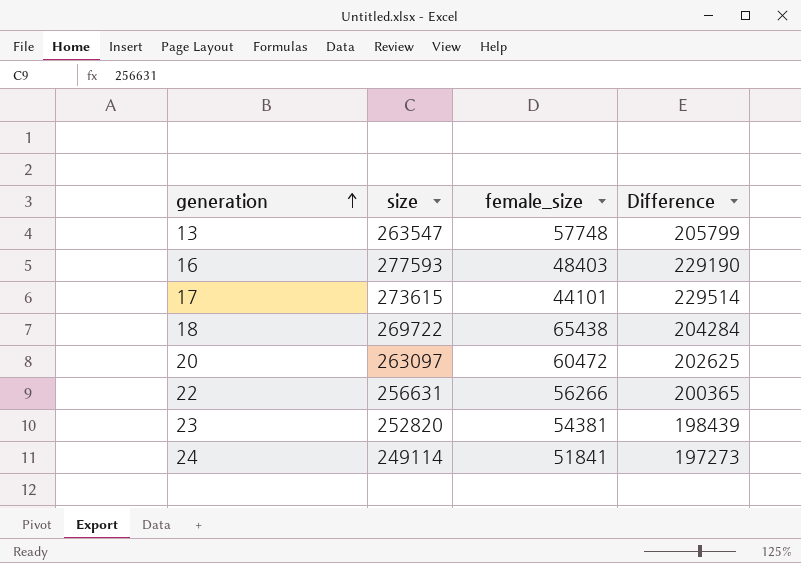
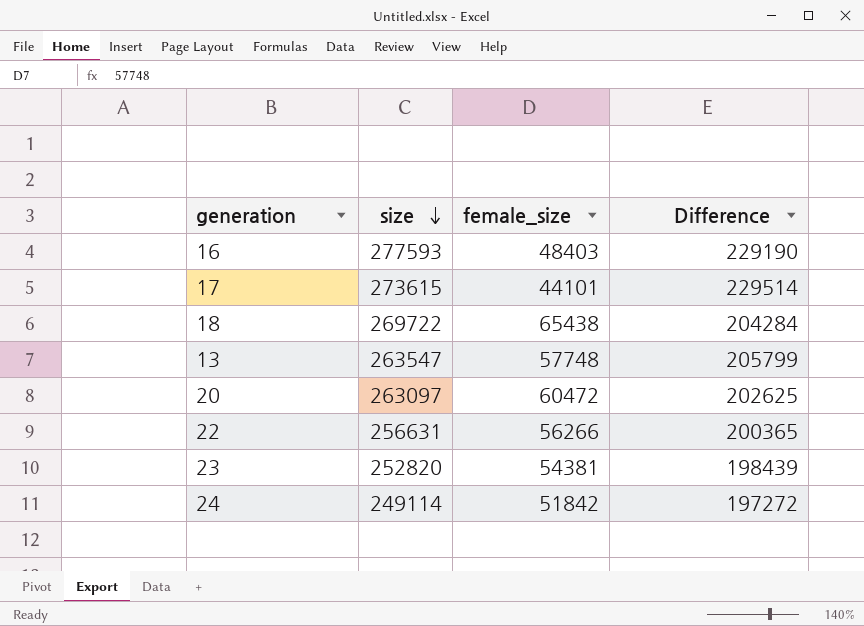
row order: generation ascending -> size descending
24 | female_size: 51841 -> 51842
24 | Difference: 197273 -> 197272

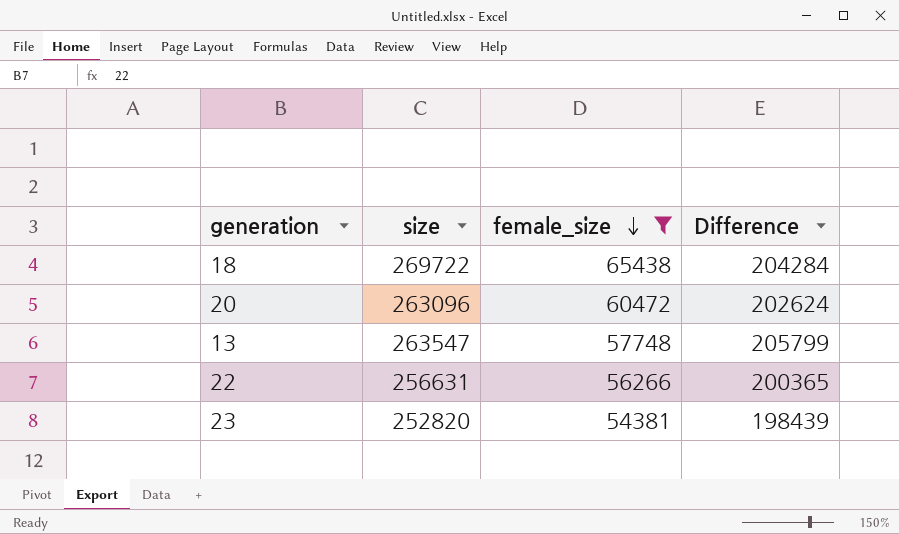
filter: none -> female_size >= 54381
row order: size descending -> female_size descending
20 | size: 263097 -> 263096
20 | Difference: 202625 -> 202624

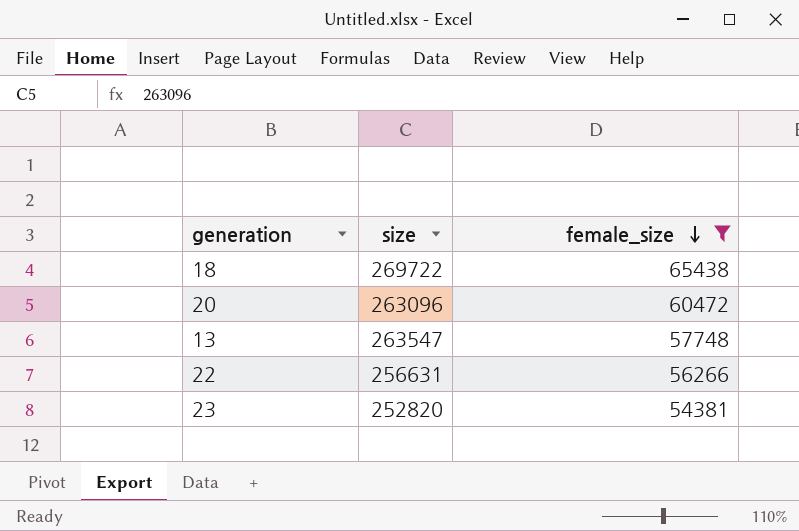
column Difference | formula: [size] - [female_size] -> none

